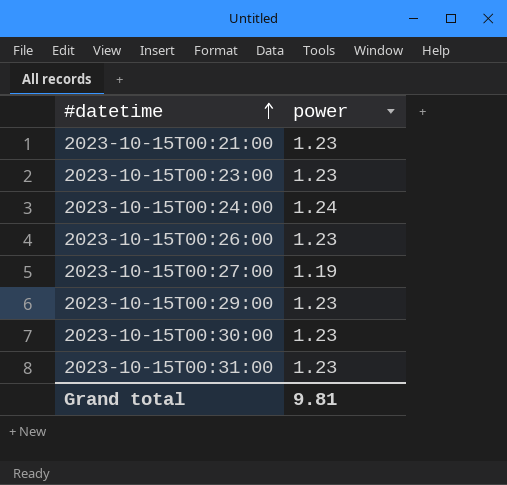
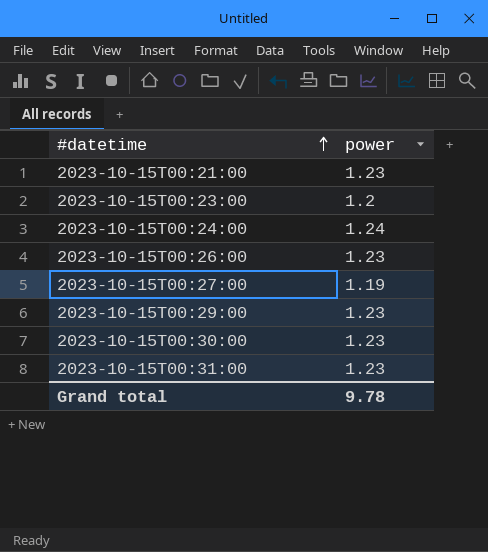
2023-10-15T00:23:00 | power: 1.23 -> 1.2
Grand total | power: 9.81 -> 9.78

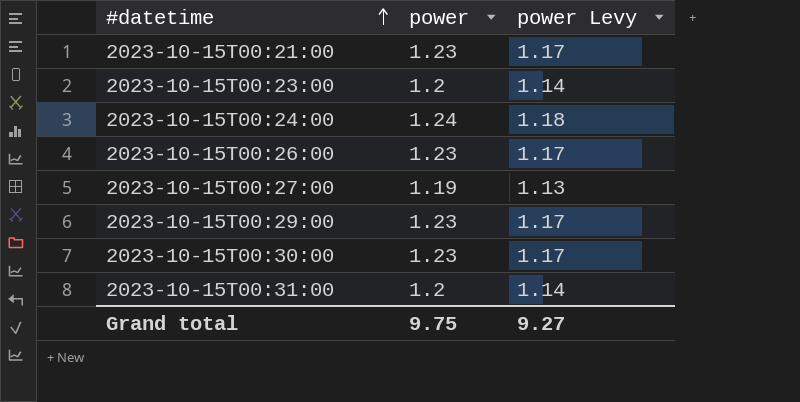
column power Levy | formula: none -> [power] * 0.95
2023-10-15T00:31:00 | power: 1.23 -> 1.2
Grand total | power: 9.78 -> 9.75

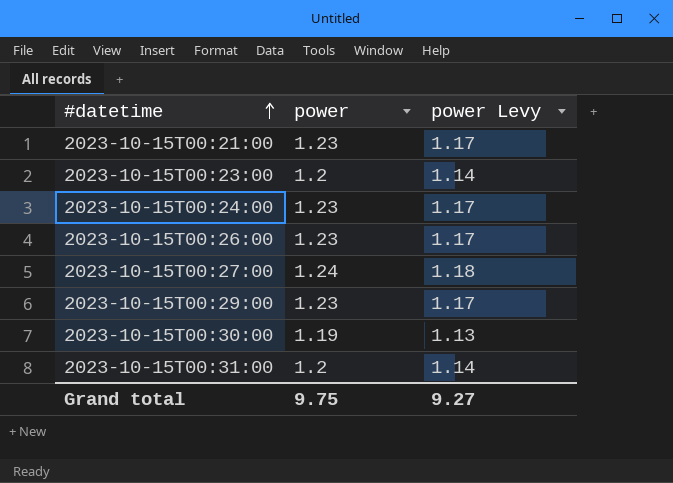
2023-10-15T00:24:00 | power: 1.24 -> 1.23
2023-10-15T00:24:00 | power Levy: 1.18 -> 1.17
2023-10-15T00:27:00 | power: 1.19 -> 1.24
2023-10-15T00:27:00 | power Levy: 1.13 -> 1.18
2023-10-15T00:30:00 | power: 1.23 -> 1.19
2023-10-15T00:30:00 | power Levy: 1.17 -> 1.13

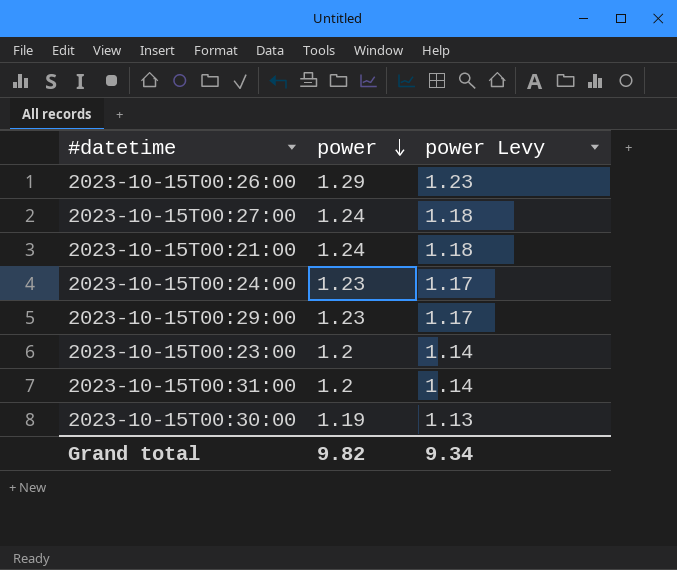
row order: #datetime ascending -> power descending
2023-10-15T00:26:00 | power: 1.23 -> 1.29
2023-10-15T00:26:00 | power Levy: 1.17 -> 1.23
2023-10-15T00:21:00 | power: 1.23 -> 1.24
2023-10-15T00:21:00 | power Levy: 1.17 -> 1.18
Grand total | power: 9.75 -> 9.82
Grand total | power Levy: 9.27 -> 9.34

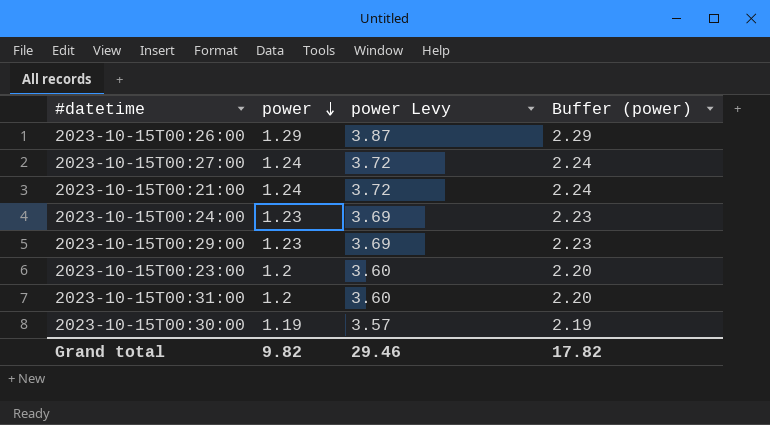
column power Levy | formula: [power] * 0.95 -> [power] * 3
column Buffer (power) | formula: none -> [power] + 1
Grand total | power Levy: 9.34 -> 29.46

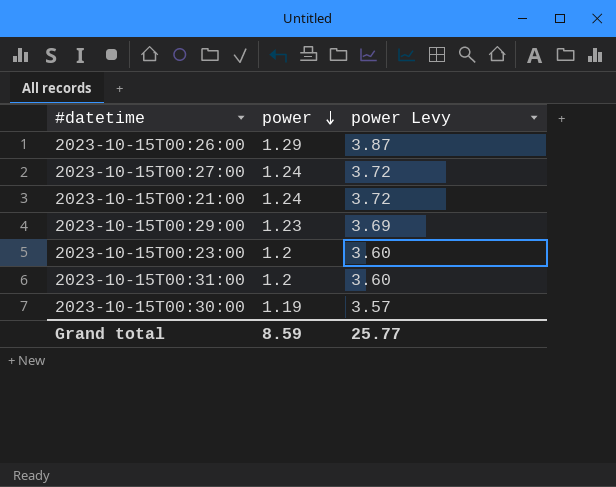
column Buffer (power) | formula: [power] + 1 -> none
row 2023-10-15T00:24:00: 1.23 | 3.69 | 2.23 -> none
Grand total | power: 9.82 -> 8.59
Grand total | power Levy: 29.46 -> 25.77

